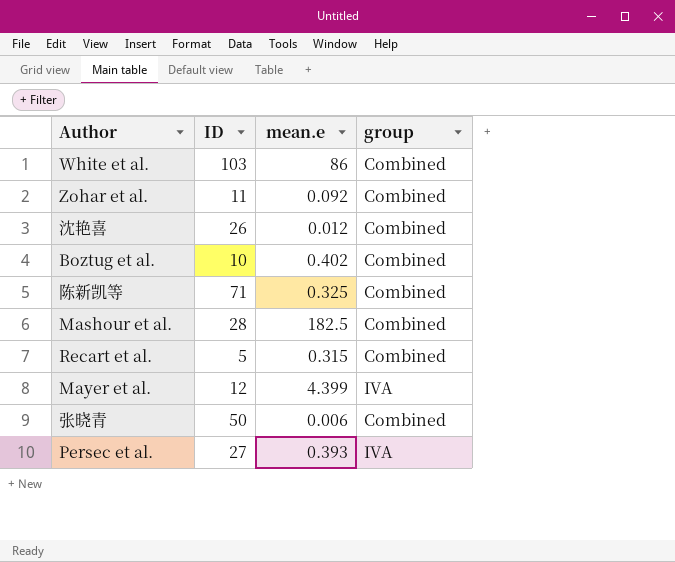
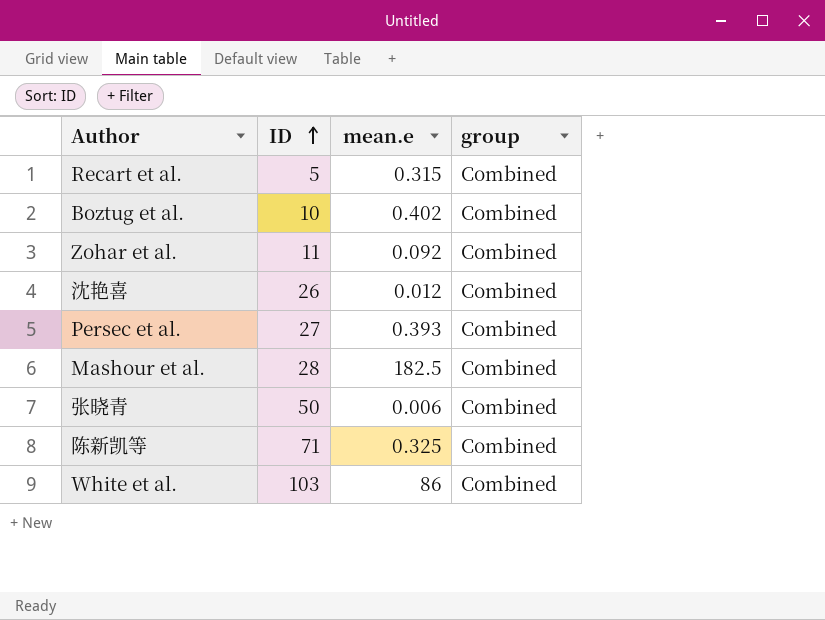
row order: none -> ID ascending
row Mayer et al.: 12 | 4.399 | IVA -> none
Persec et al. | group: IVA -> Combined

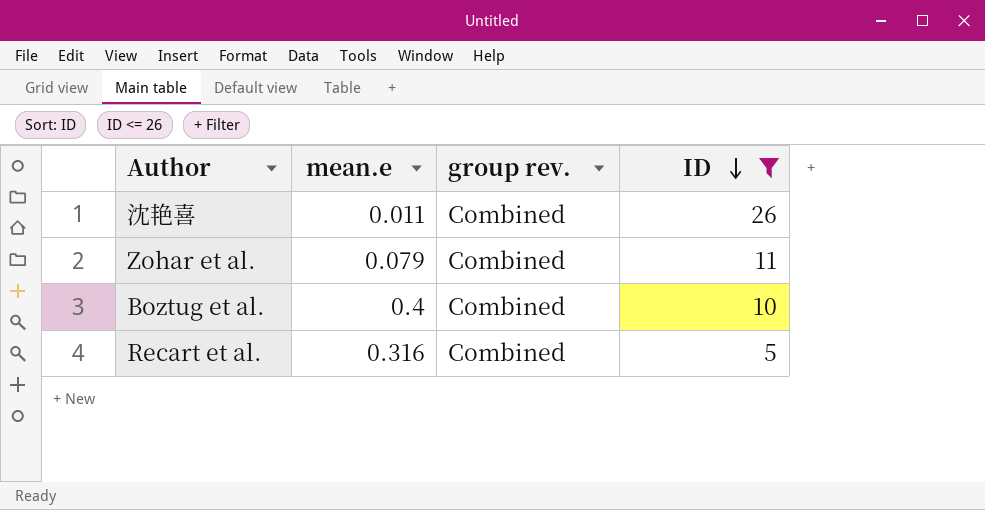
filter: none -> ID <= 26
row order: ID ascending -> ID descending
column name: group -> group rev.
column ID | position: 2 -> 4
沈艳喜 | mean.e: 0.012 -> 0.011
Zohar et al. | mean.e: 0.092 -> 0.079
Boztug et al. | mean.e: 0.402 -> 0.4
Recart et al. | mean.e: 0.315 -> 0.316

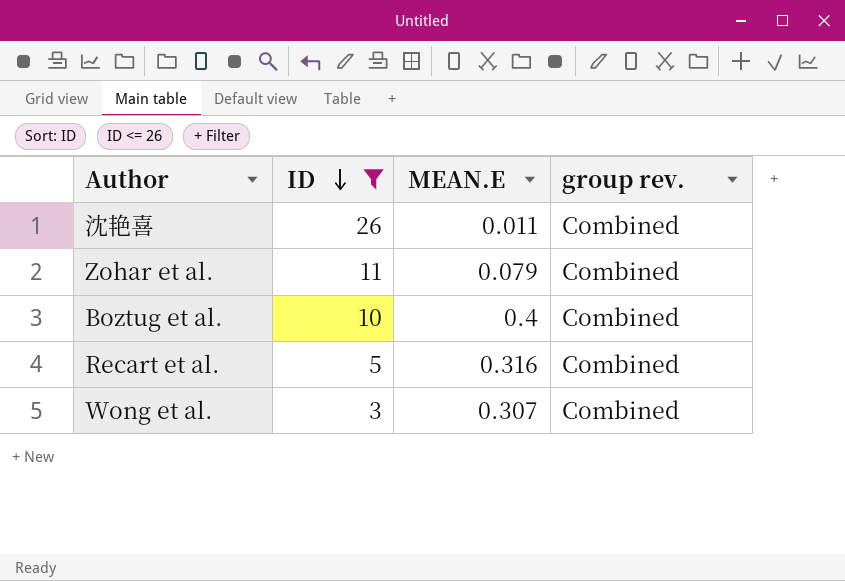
column ID | position: 4 -> 2
column name: mean.e -> MEAN.E
row Wong et al.: none -> 3 | 0.307 | Combined

